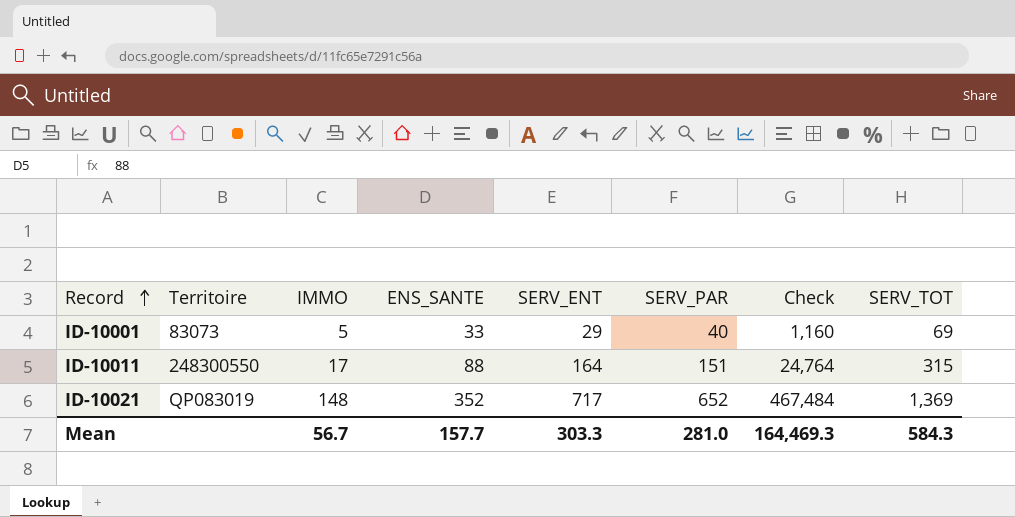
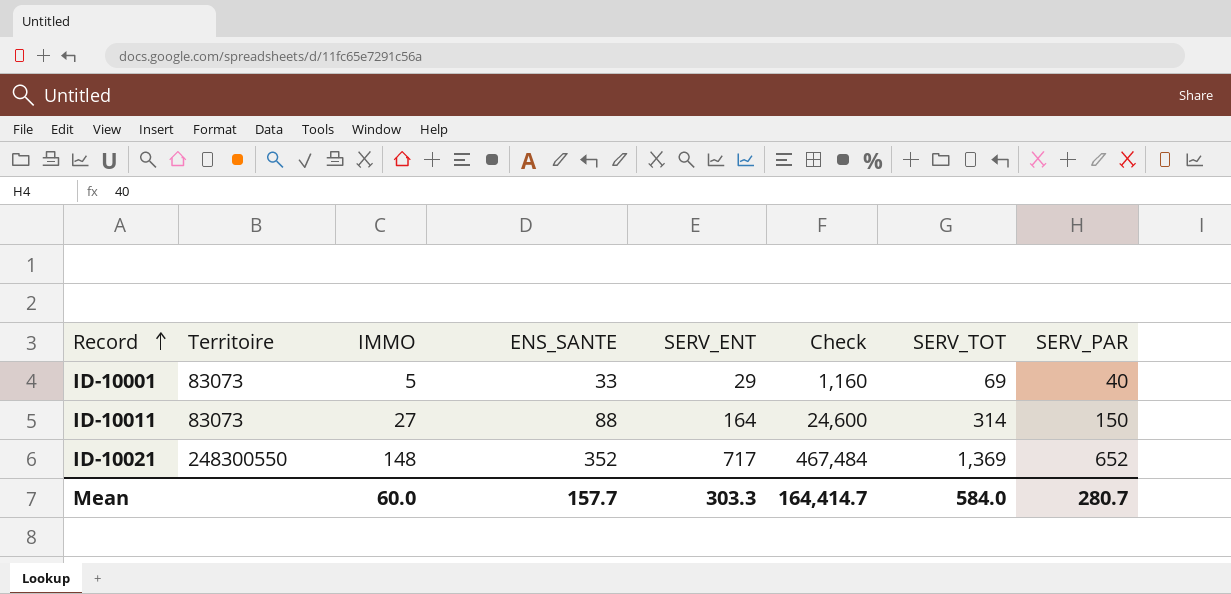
column SERV_PAR | position: 6 -> 8
ID-10011 | Territoire: 248300550 -> 83073
ID-10011 | IMMO: 17 -> 27
ID-10011 | Check: 24,764 -> 24,600
ID-10011 | SERV_TOT: 315 -> 314
ID-10011 | SERV_PAR: 151 -> 150
ID-10021 | Territoire: QP083019 -> 248300550
Mean | IMMO: 56.7 -> 60.0
Mean | Check: 164,469.3 -> 164,414.7
Mean | SERV_TOT: 584.3 -> 584.0
Mean | SERV_PAR: 281.0 -> 280.7

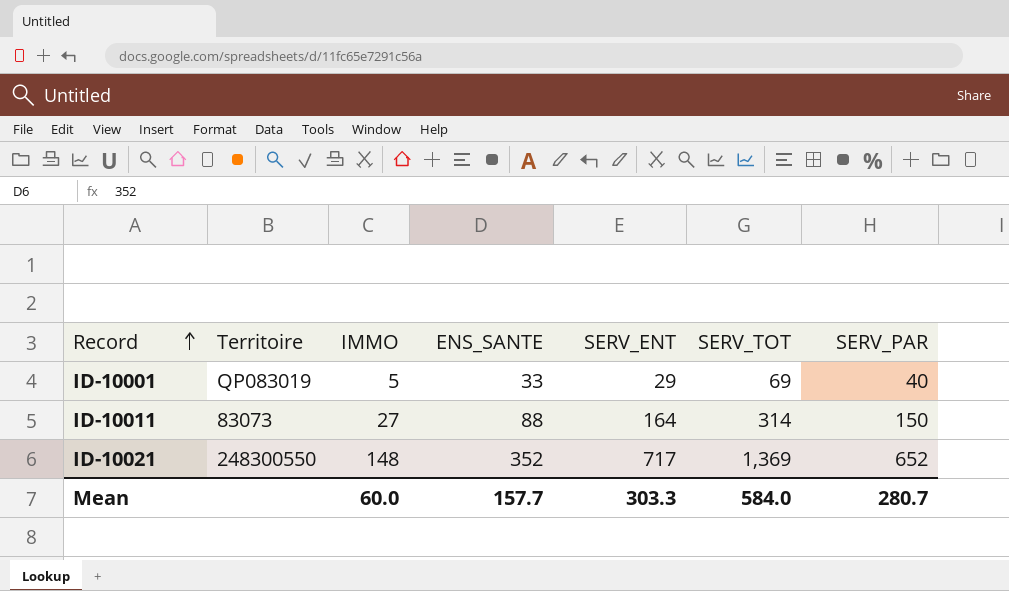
column Check | formula: [SERV_ENT] * [SERV_PAR] -> none
ID-10001 | Territoire: 83073 -> QP083019

